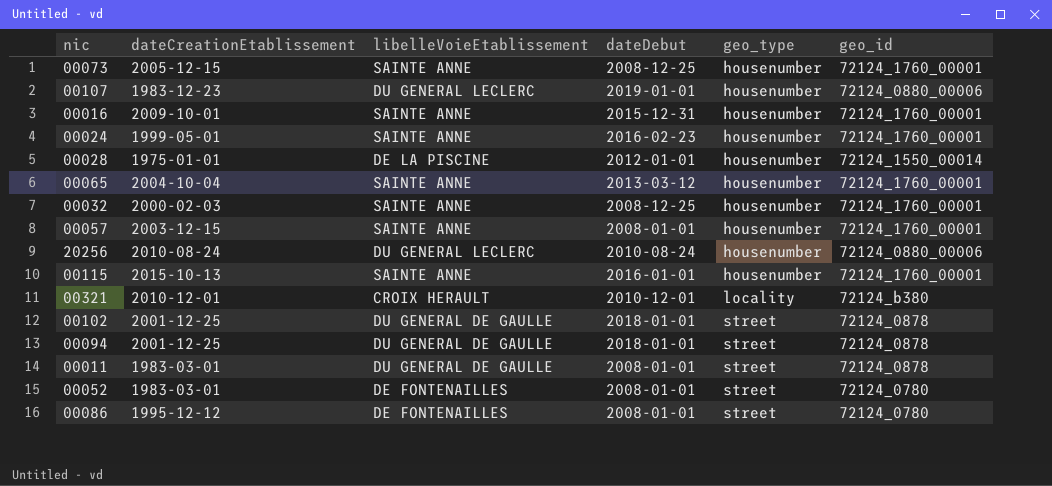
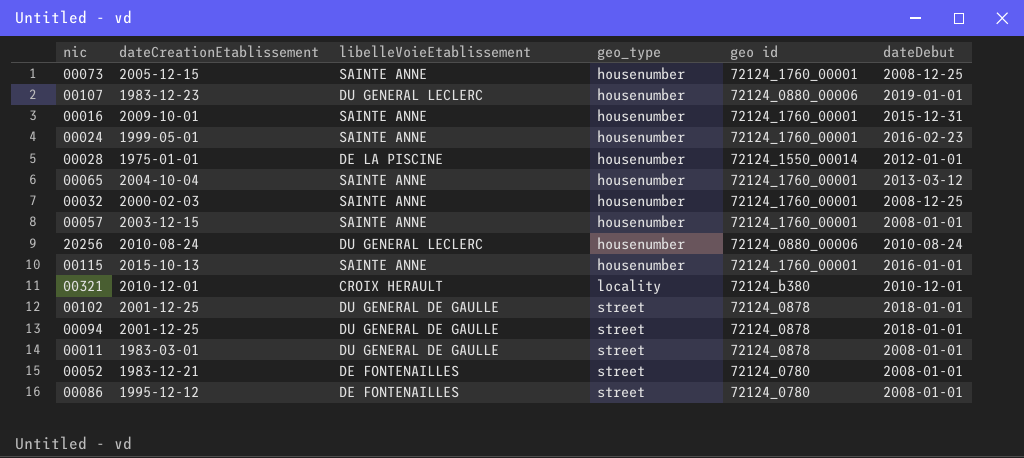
column name: geo_id -> geo id
column dateDebut | position: 4 -> 6
00052 | dateCreationEtablissement: 1983-03-01 -> 1983-12-21

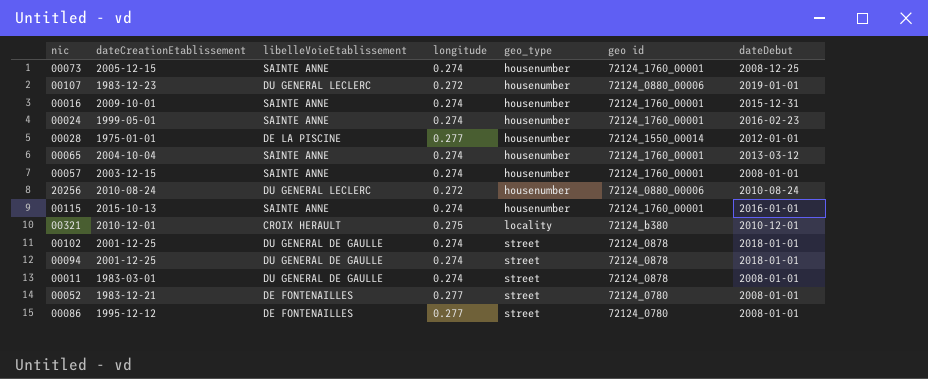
column longitude | position: none -> 4
row 00032: 2000-02-03 | SAINTE ANNE | housenumber | 72124_1760_00001 | 2008-12-25 -> none

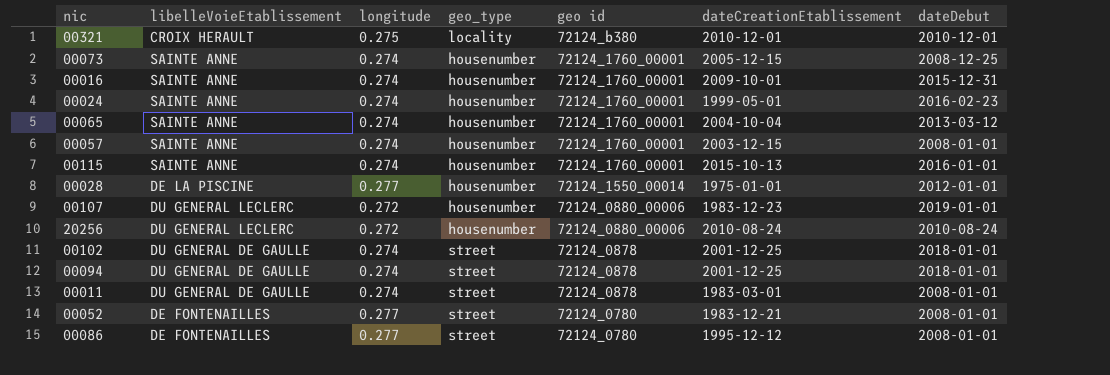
row order: geo_type ascending -> geo id descending
column dateCreationEtablissement | position: 2 -> 6

